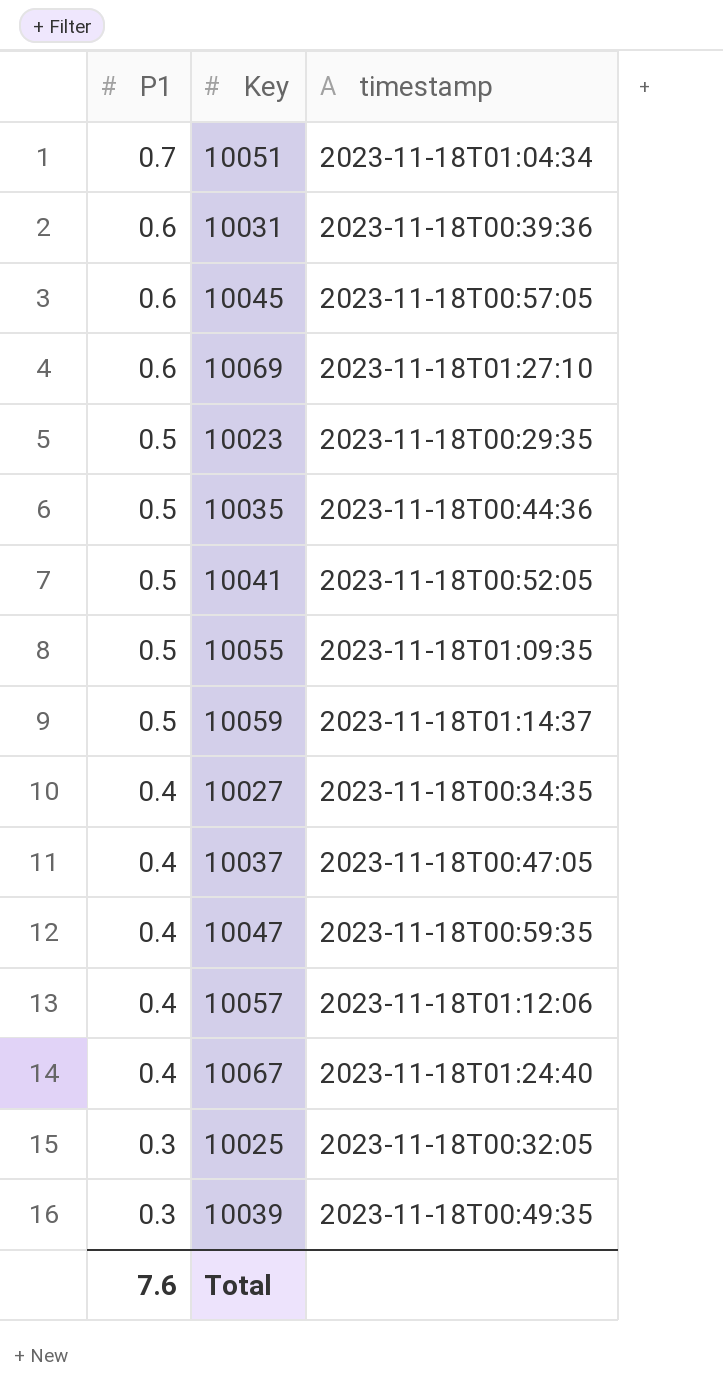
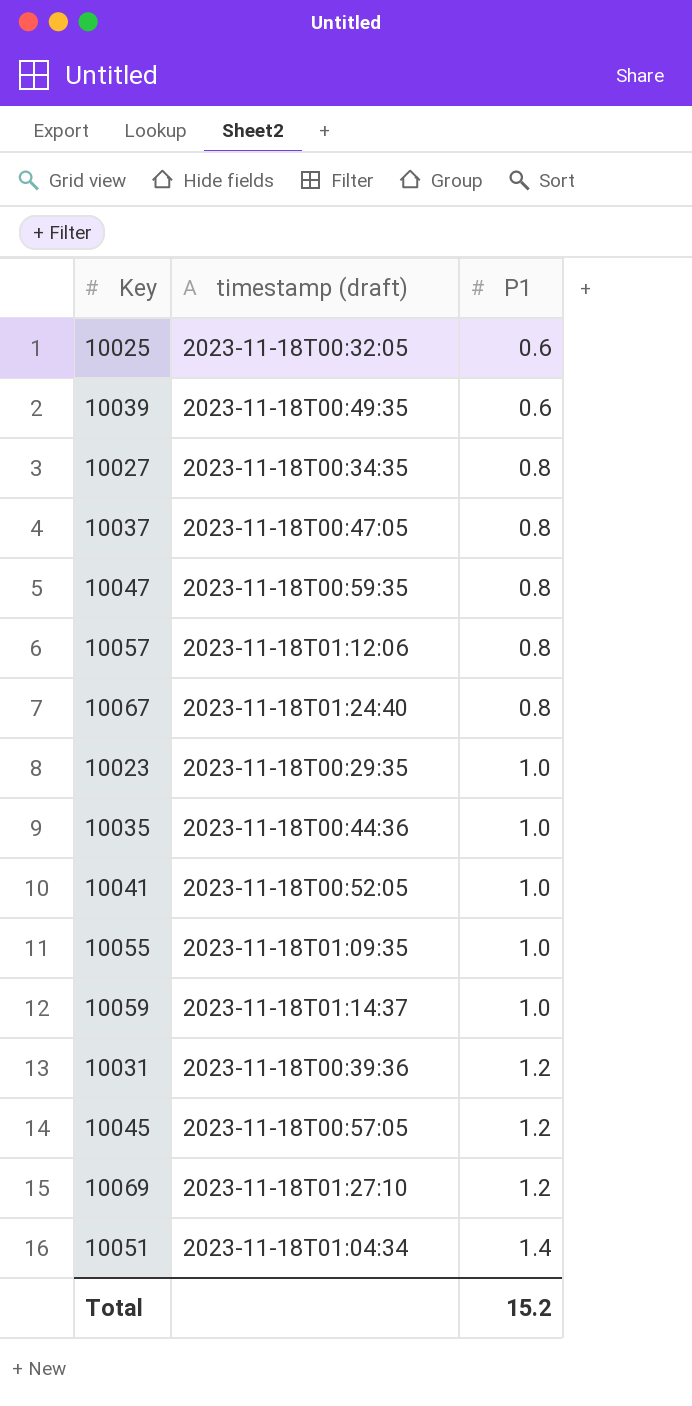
row order: P1 descending -> P1 ascending
column name: timestamp -> timestamp (draft)
column P1 | position: 1 -> 3
10025 | P1: 0.3 -> 0.6
10039 | P1: 0.3 -> 0.6
10027 | P1: 0.4 -> 0.8
10037 | P1: 0.4 -> 0.8
10047 | P1: 0.4 -> 0.8
10057 | P1: 0.4 -> 0.8
10067 | P1: 0.4 -> 0.8
10023 | P1: 0.5 -> 1.0
10035 | P1: 0.5 -> 1.0
10041 | P1: 0.5 -> 1.0
10055 | P1: 0.5 -> 1.0
10059 | P1: 0.5 -> 1.0
10031 | P1: 0.6 -> 1.2
10045 | P1: 0.6 -> 1.2
10069 | P1: 0.6 -> 1.2
10051 | P1: 0.7 -> 1.4
Total | P1: 7.6 -> 15.2

